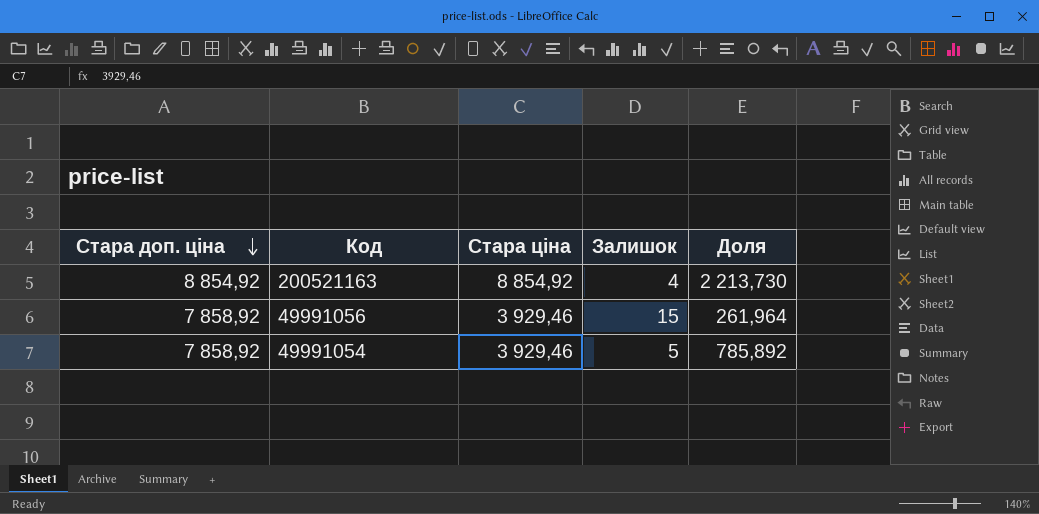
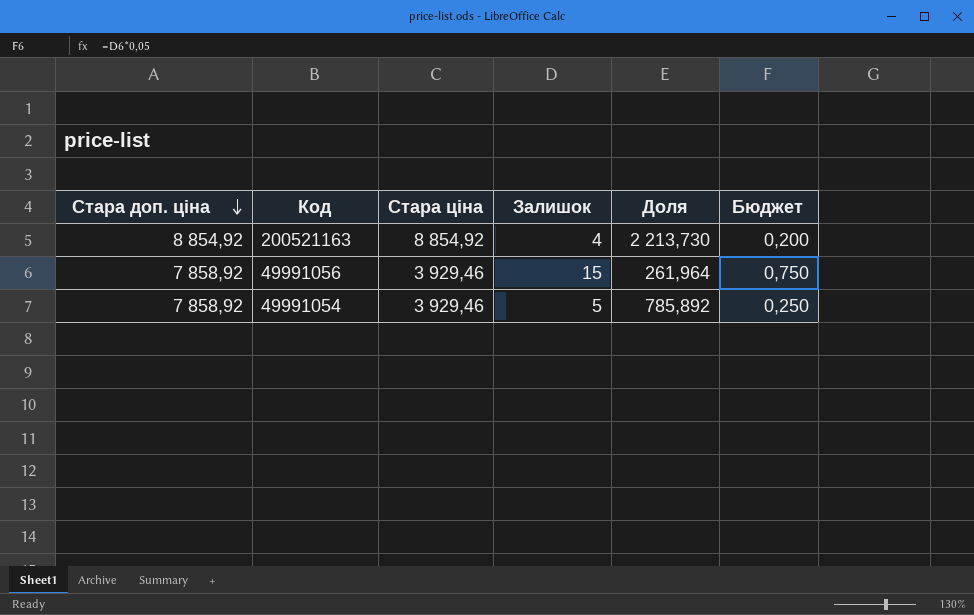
column Бюджет | formula: none -> [Залишок] * 0,05

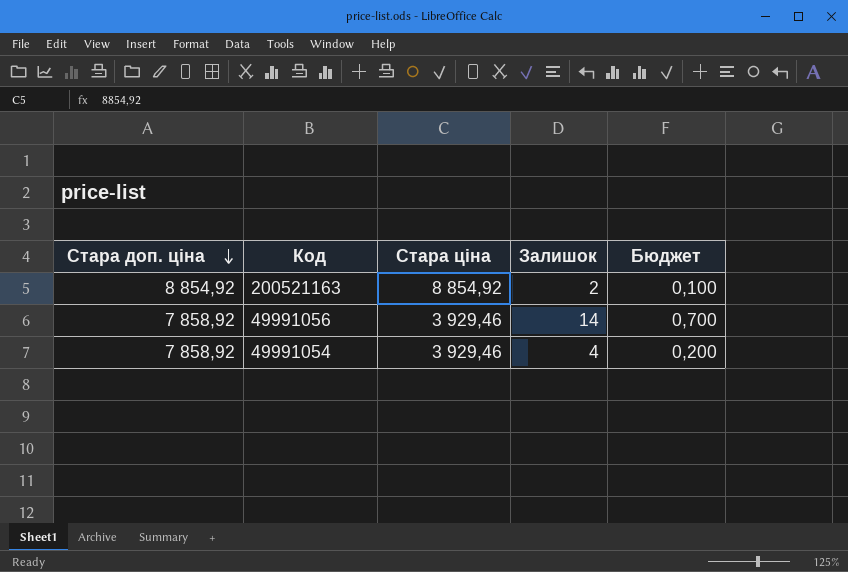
column Доля | formula: [Стара ціна] / [Залишок] -> none
200521163 | Залишок: 4 -> 2
200521163 | Бюджет: 0,200 -> 0,100
49991056 | Залишок: 15 -> 14
49991056 | Бюджет: 0,750 -> 0,700
49991054 | Залишок: 5 -> 4
49991054 | Бюджет: 0,250 -> 0,200

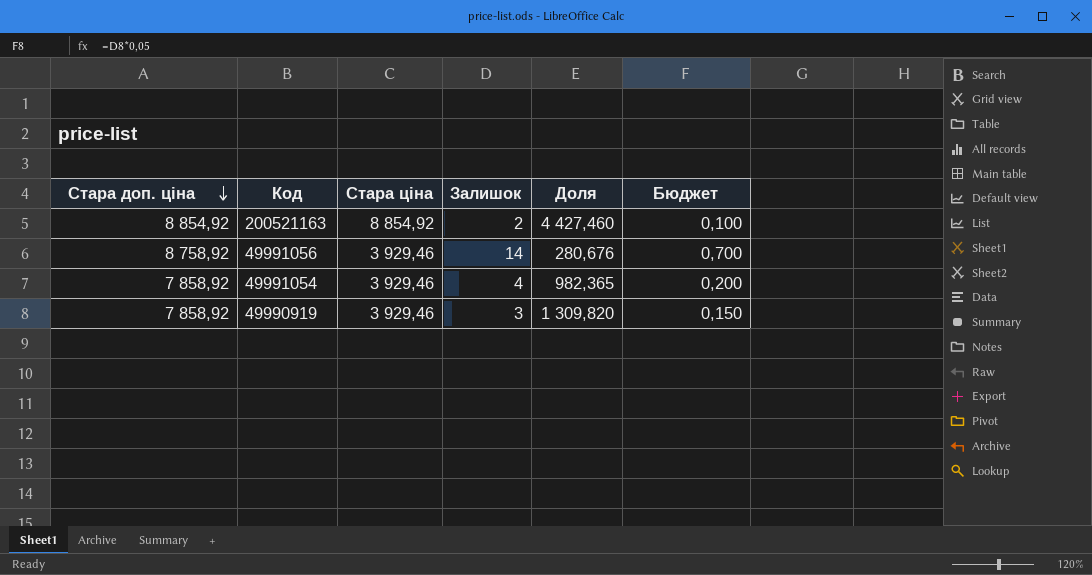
column Доля | formula: none -> [Стара ціна] / [Залишок]
49991056 | Стара доп. ціна: 7 858,92 -> 8 758,92
row 49990919: none -> 7 858,92 | 3 929,46 | 3 | 1 309,820 | 0,150

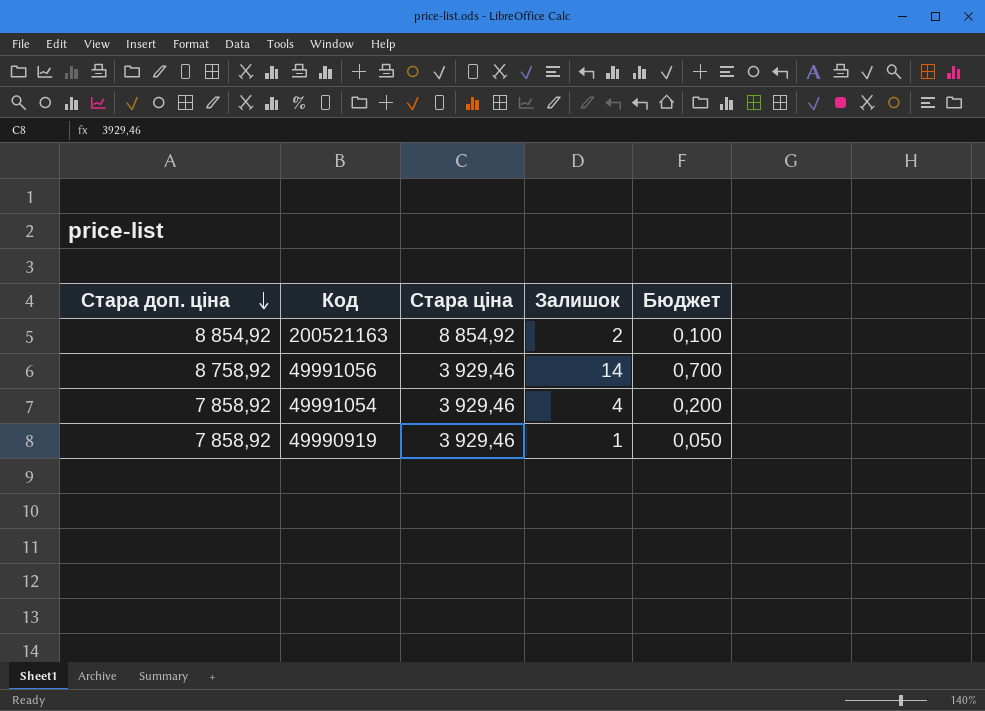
column Доля | formula: [Стара ціна] / [Залишок] -> none
49990919 | Залишок: 3 -> 1
49990919 | Бюджет: 0,150 -> 0,050

